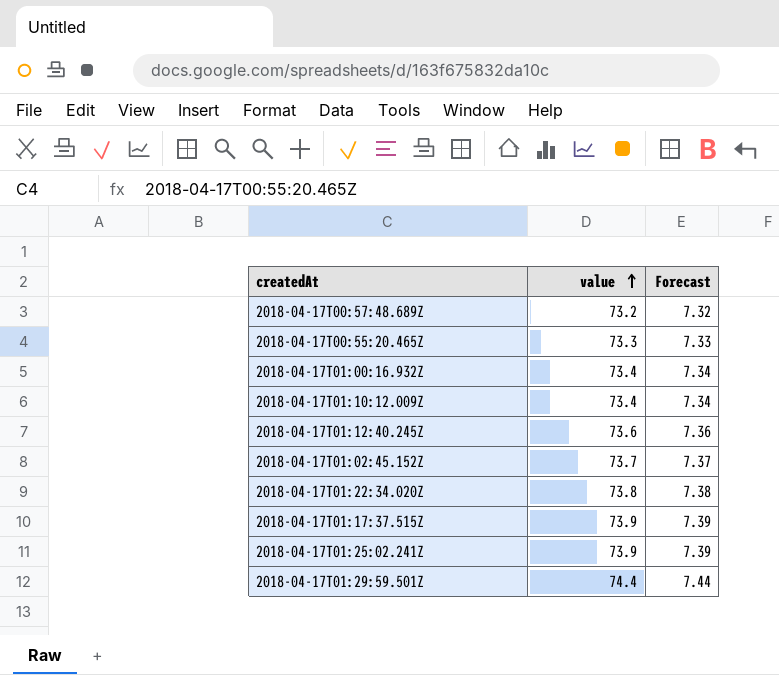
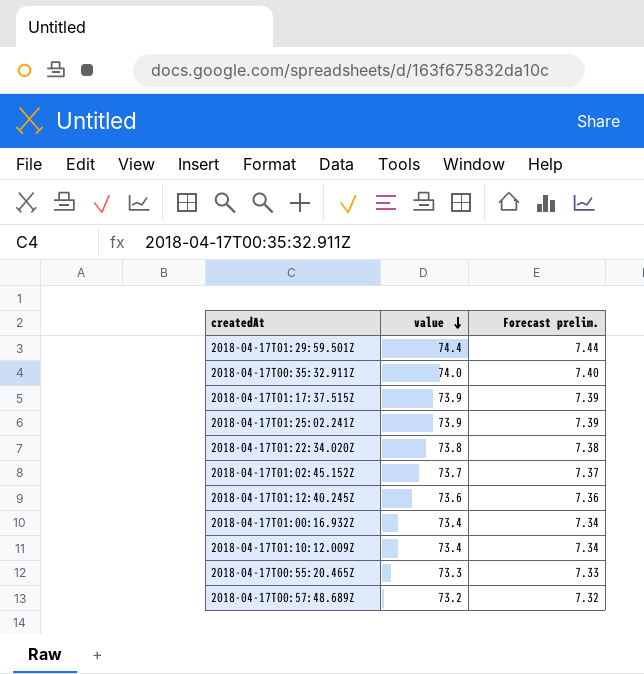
row order: value ascending -> value descending
column name: Forecast -> Forecast prelim.
row 2018-04-17T00:35:32.911Z: none -> 74.0 | 7.40

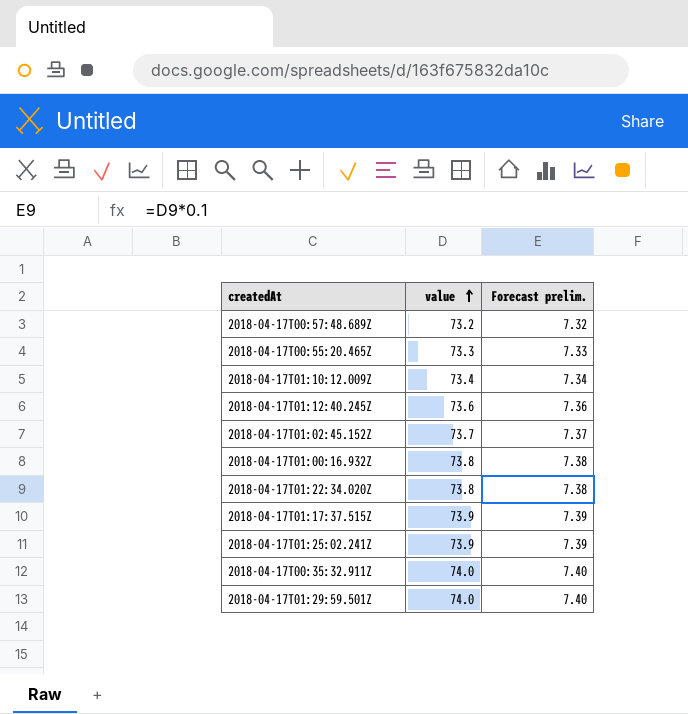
row order: value descending -> value ascending
2018-04-17T01:00:16.932Z | value: 73.4 -> 73.8
2018-04-17T01:00:16.932Z | Forecast prelim.: 7.34 -> 7.38
2018-04-17T01:29:59.501Z | value: 74.4 -> 74.0
2018-04-17T01:29:59.501Z | Forecast prelim.: 7.44 -> 7.40

